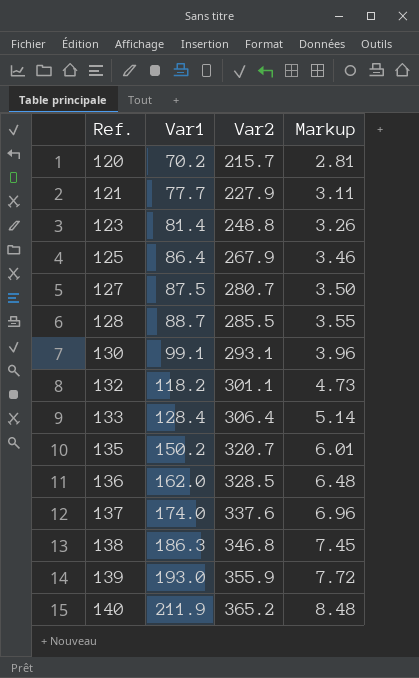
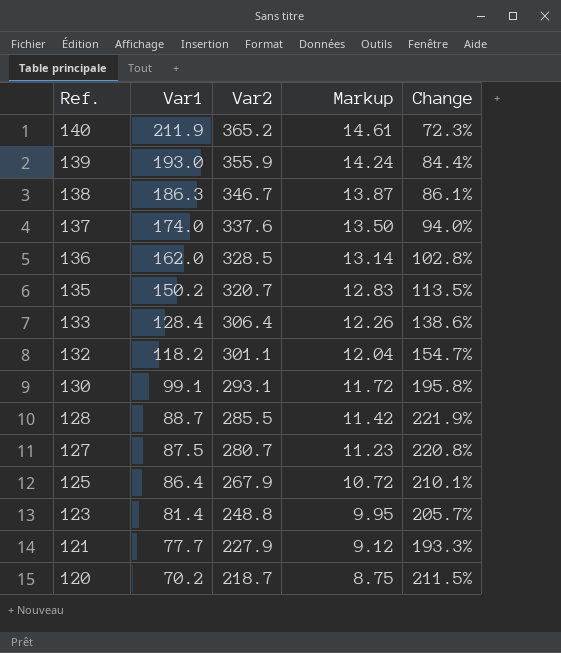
row order: Ref. ascending -> Ref. descending
column Markup | formula: [Var1] * 0.04 -> [Var2] * 0.04
column Change | formula: none -> ([Var2] - [Var1]) / [Var1]
138 | Var2: 346.8 -> 346.7
120 | Var2: 215.7 -> 218.7

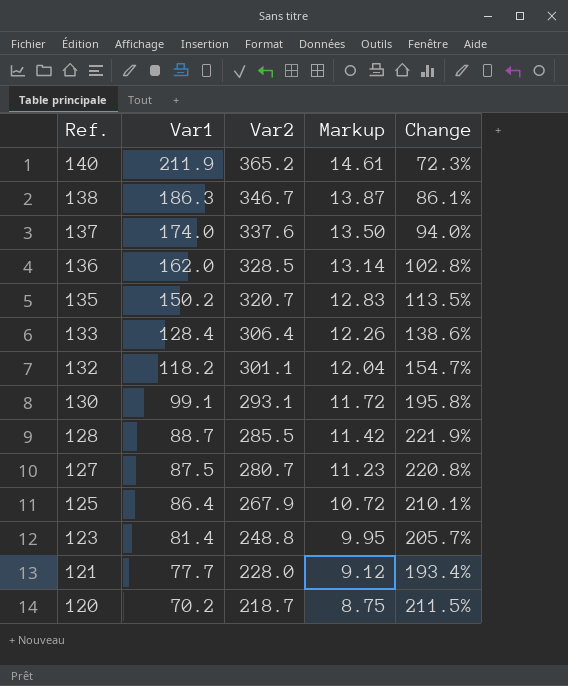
row 139: 193.0 | 355.9 | 14.24 | 84.4% -> none
121 | Var2: 227.9 -> 228.0
121 | Change: 193.3% -> 193.4%

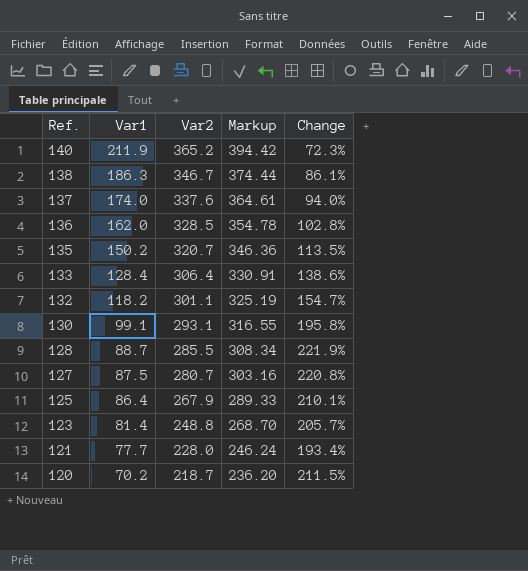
column Markup | formula: [Var2] * 0.04 -> [Var2] * 1.08

